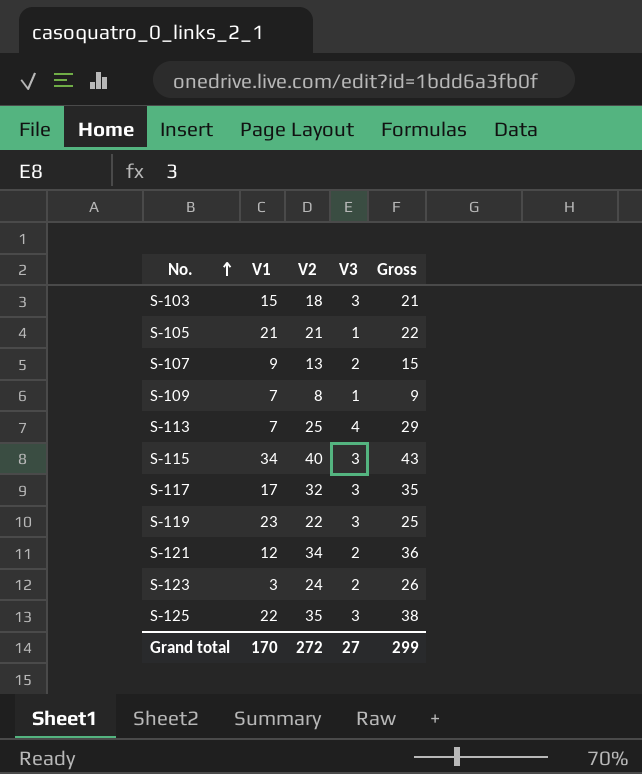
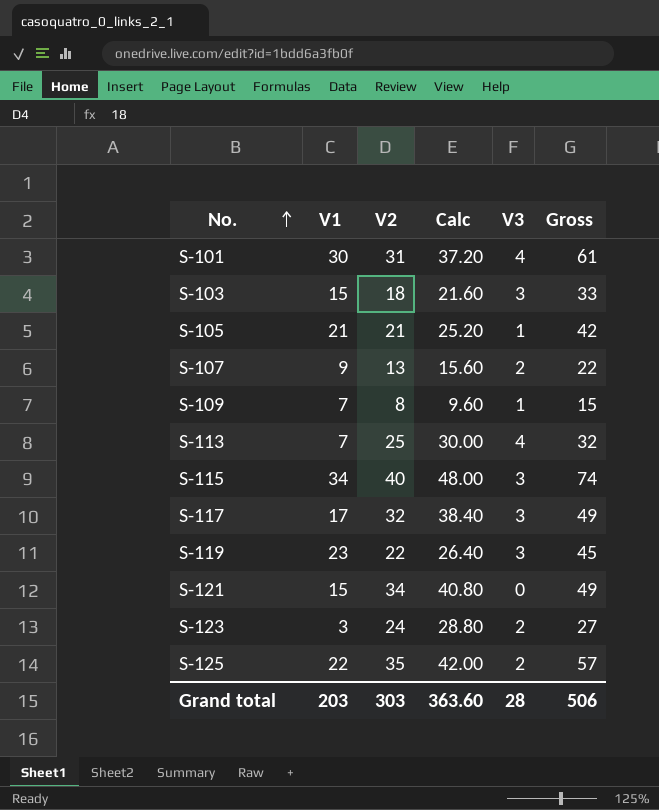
column Calc | formula: none -> [V2] * 1.2
column Gross | formula: [V2] + [V3] -> [V1] + [V2]
row S-101: none -> 30 | 31 | 37.20 | 4 | 61
S-121 | V1: 12 -> 15
S-121 | V3: 2 -> 0
S-125 | V3: 3 -> 2
Grand total | V1: 170 -> 203
Grand total | V2: 272 -> 303
Grand total | V3: 27 -> 28
Grand total | Gross: 299 -> 506

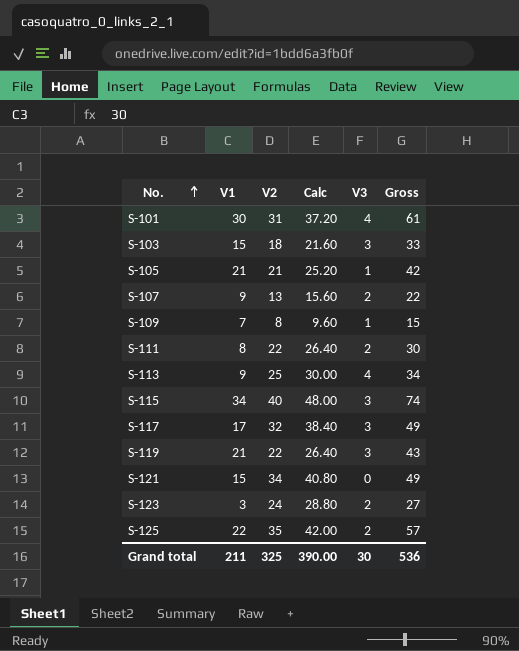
row S-111: none -> 8 | 22 | 26.40 | 2 | 30
S-113 | V1: 7 -> 9
S-113 | Gross: 32 -> 34
S-119 | V1: 23 -> 21
S-119 | Gross: 45 -> 43
Grand total | V1: 203 -> 211
Grand total | V2: 303 -> 325
Grand total | Calc: 363.60 -> 390.00
Grand total | V3: 28 -> 30
Grand total | Gross: 506 -> 536

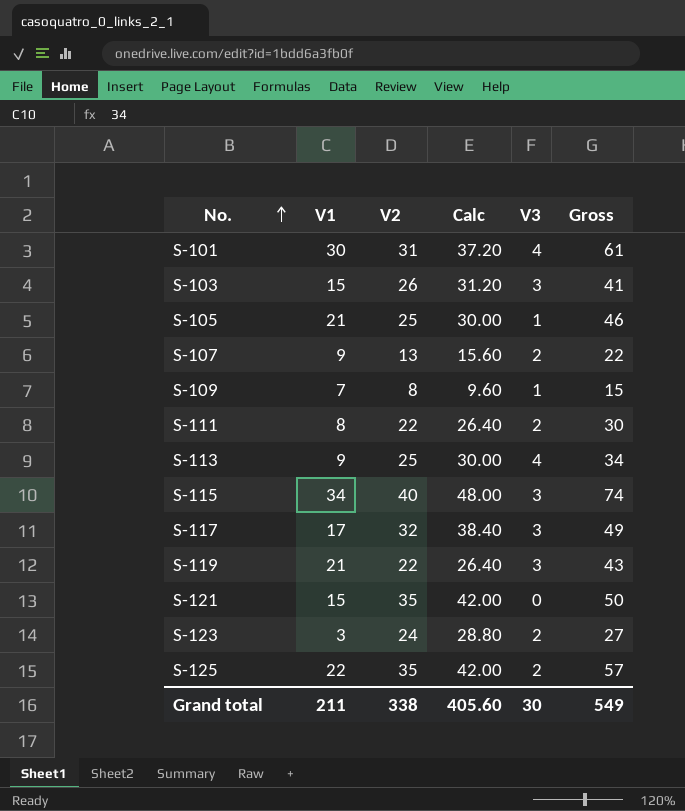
S-103 | V2: 18 -> 26
S-103 | Calc: 21.60 -> 31.20
S-103 | Gross: 33 -> 41
S-105 | V2: 21 -> 25
S-105 | Calc: 25.20 -> 30.00
S-105 | Gross: 42 -> 46
S-121 | V2: 34 -> 35
S-121 | Calc: 40.80 -> 42.00
S-121 | Gross: 49 -> 50
Grand total | V2: 325 -> 338
Grand total | Calc: 390.00 -> 405.60
Grand total | Gross: 536 -> 549

